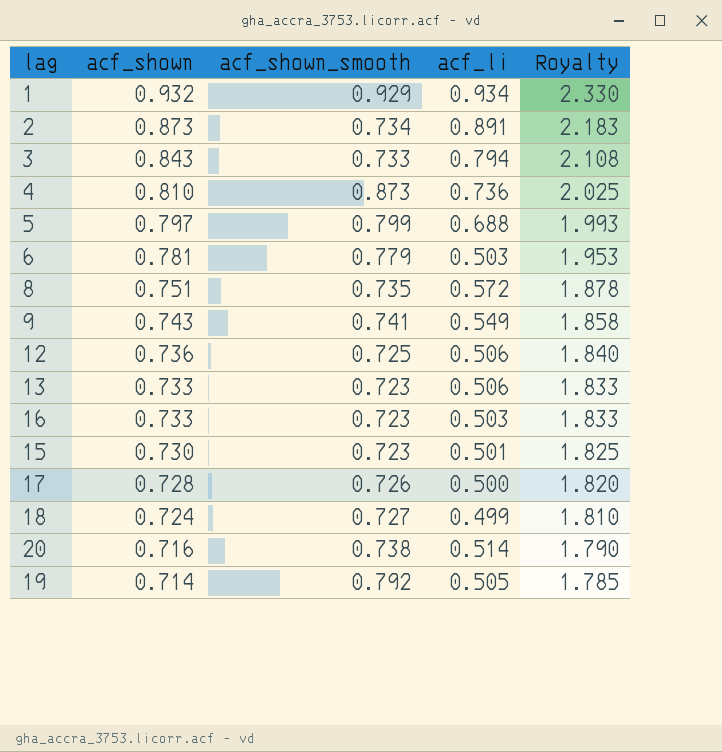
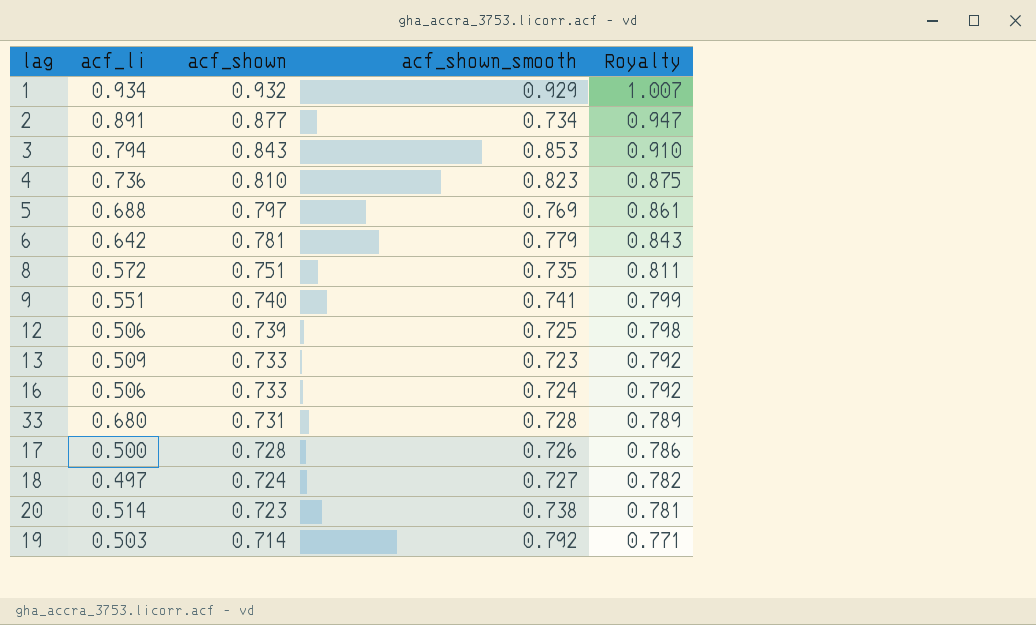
column acf_li | position: 4 -> 2
column Royalty | formula: [acf_shown] * 2.5 -> [acf_shown] * 1.08
row 15: 0.730 | 0.723 | 0.501 | 1.825 -> none
2 | acf_shown: 0.873 -> 0.877
3 | acf_shown_smooth: 0.733 -> 0.853
4 | acf_shown_smooth: 0.873 -> 0.823
5 | acf_shown_smooth: 0.799 -> 0.769
6 | acf_li: 0.503 -> 0.642
9 | acf_li: 0.549 -> 0.551
9 | acf_shown: 0.743 -> 0.740
12 | acf_shown: 0.736 -> 0.739
13 | acf_li: 0.506 -> 0.509
16 | acf_li: 0.503 -> 0.506
16 | acf_shown_smooth: 0.723 -> 0.724
row 33: none -> 0.680 | 0.731 | 0.728 | 0.789
18 | acf_li: 0.499 -> 0.497
20 | acf_shown: 0.716 -> 0.723
19 | acf_li: 0.505 -> 0.503

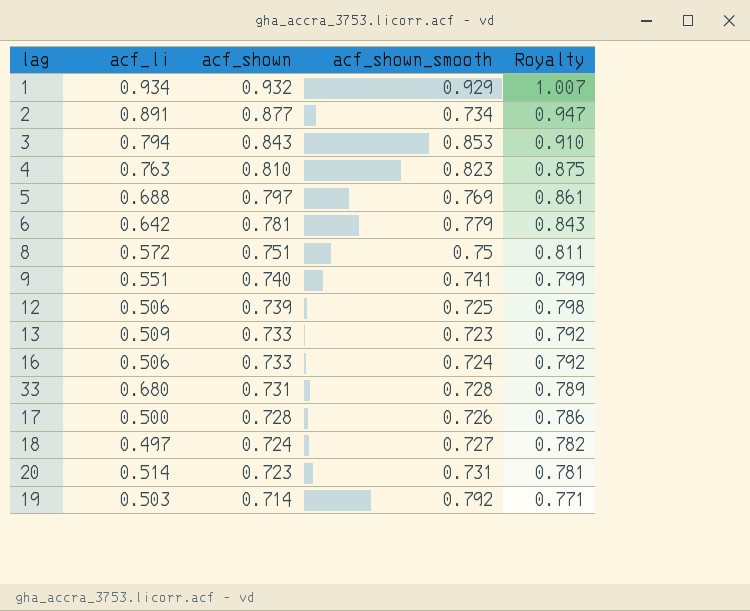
4 | acf_li: 0.736 -> 0.763
8 | acf_shown_smooth: 0.735 -> 0.75
20 | acf_shown_smooth: 0.738 -> 0.731

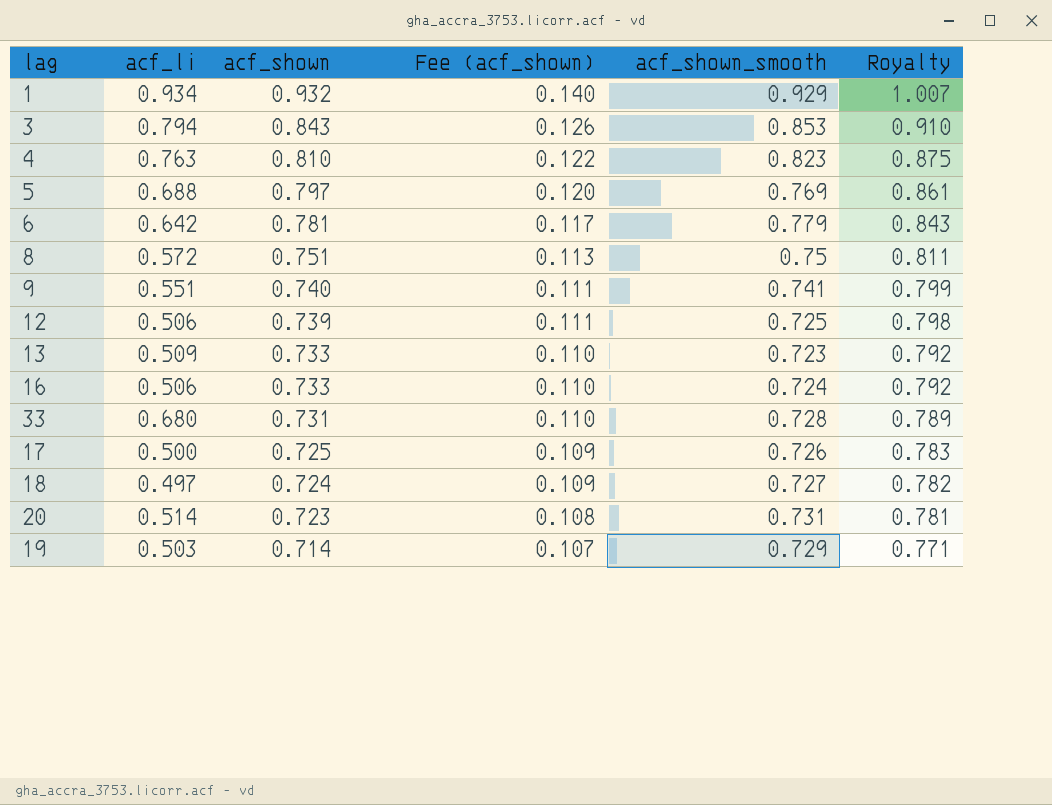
column Fee (acf_shown) | formula: none -> [acf_shown] * 0.15
row 2: 0.891 | 0.877 | 0.734 | 0.947 -> none
17 | acf_shown: 0.728 -> 0.725
17 | Royalty: 0.786 -> 0.783
19 | acf_shown_smooth: 0.792 -> 0.729

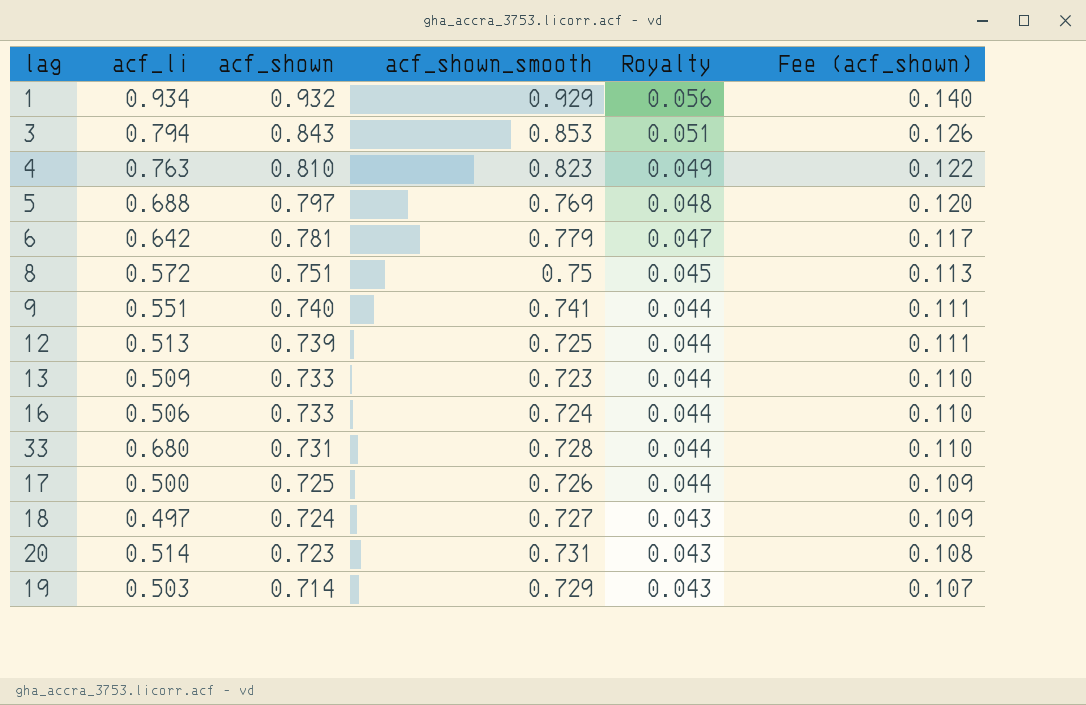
column Royalty | formula: [acf_shown] * 1.08 -> [acf_shown] * 0.06
column Fee (acf_shown) | position: 4 -> 6
12 | acf_li: 0.506 -> 0.513

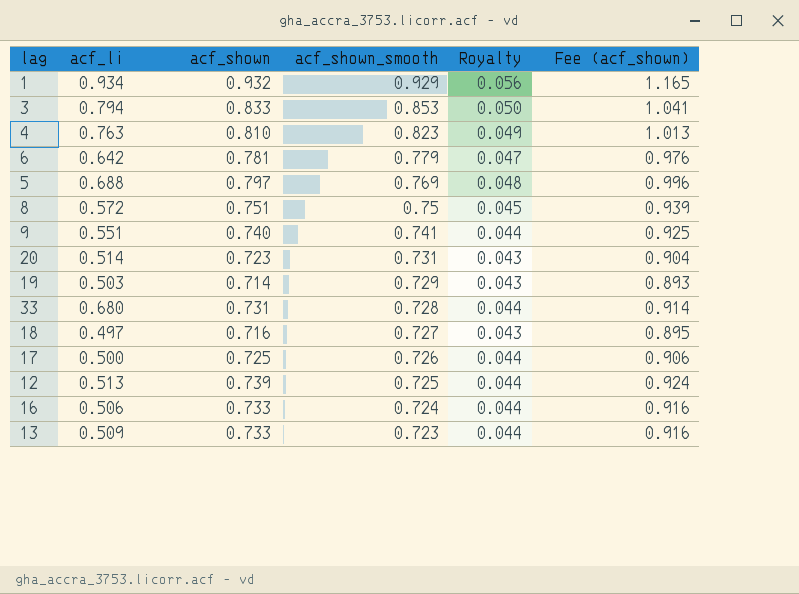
row order: acf_shown descending -> acf_shown_smooth descending
column Fee (acf_shown) | formula: [acf_shown] * 0.15 -> [acf_shown] * 1.25
3 | acf_shown: 0.843 -> 0.833
3 | Royalty: 0.051 -> 0.050
18 | acf_shown: 0.724 -> 0.716

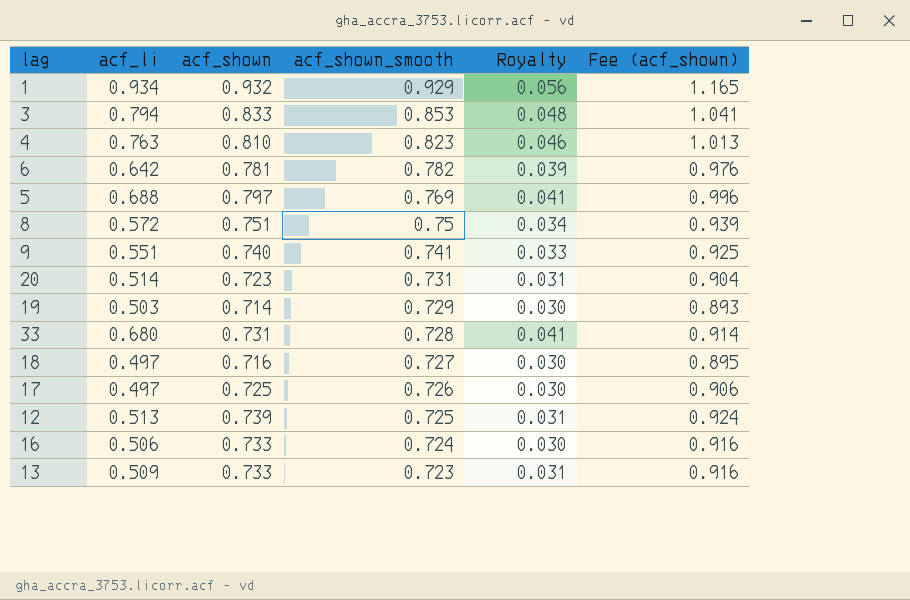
column Royalty | formula: [acf_shown] * 0.06 -> [acf_li] * 0.06
6 | acf_shown_smooth: 0.779 -> 0.782
17 | acf_li: 0.500 -> 0.497

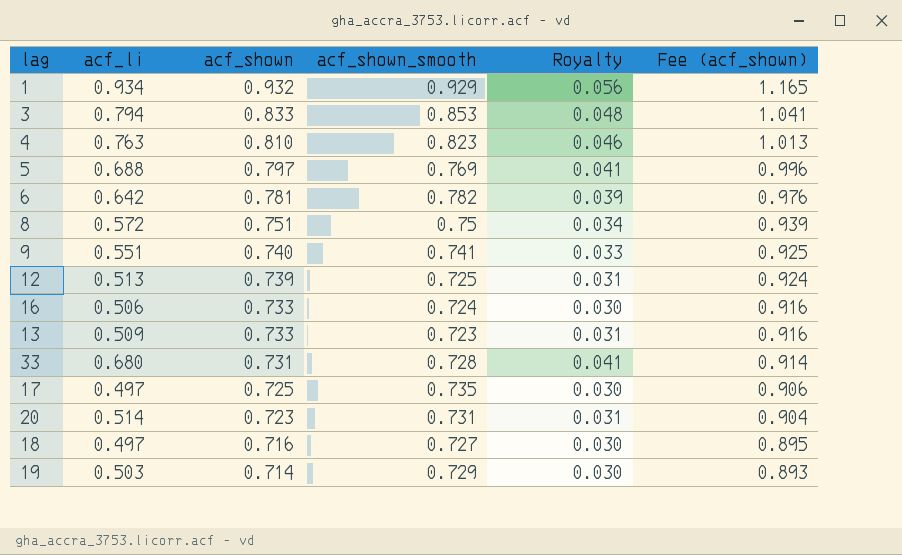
row order: acf_shown_smooth descending -> acf_shown descending
17 | acf_shown_smooth: 0.726 -> 0.735

